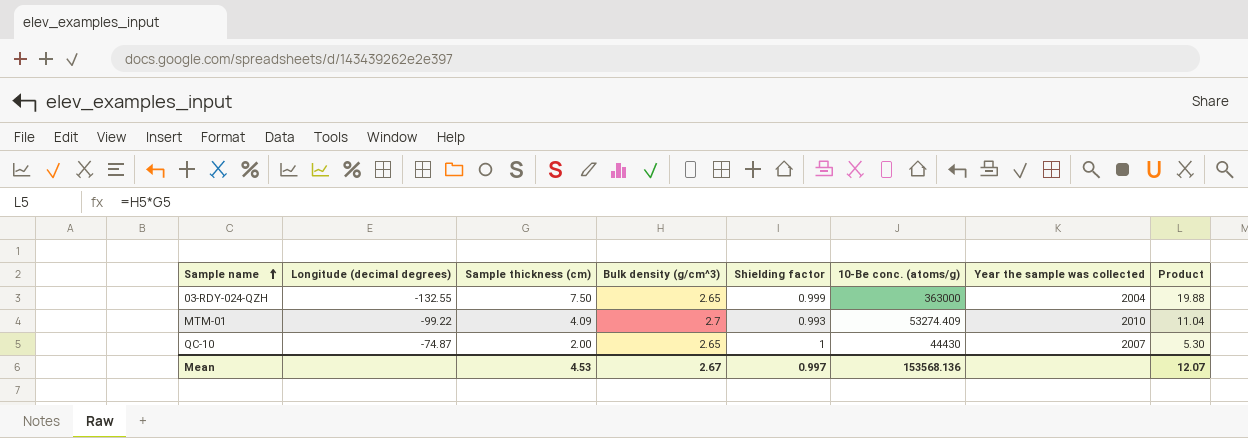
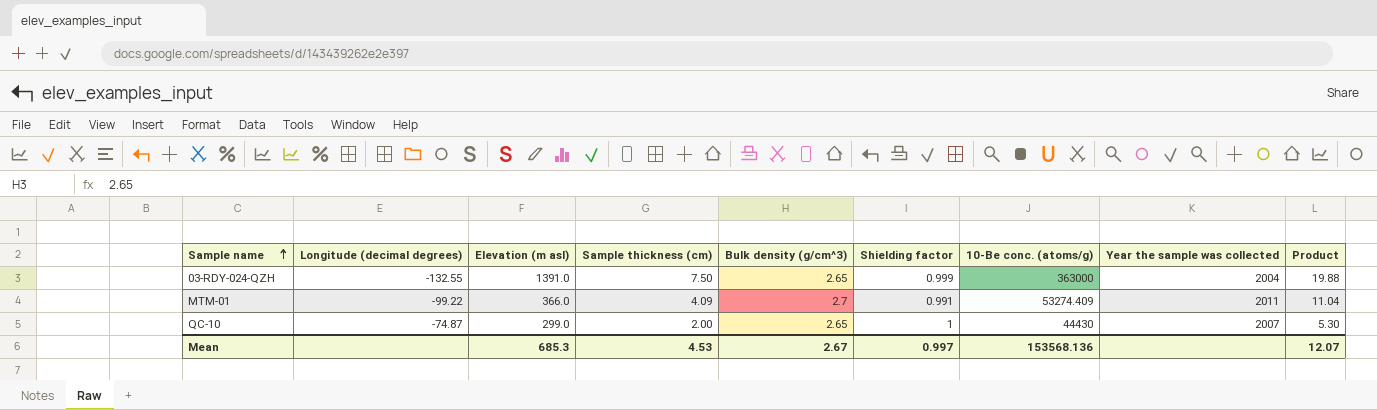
column Elevation (m asl) | position: none -> 3
MTM-01 | Shielding factor: 0.993 -> 0.991
MTM-01 | Year the sample was collected: 2010 -> 2011

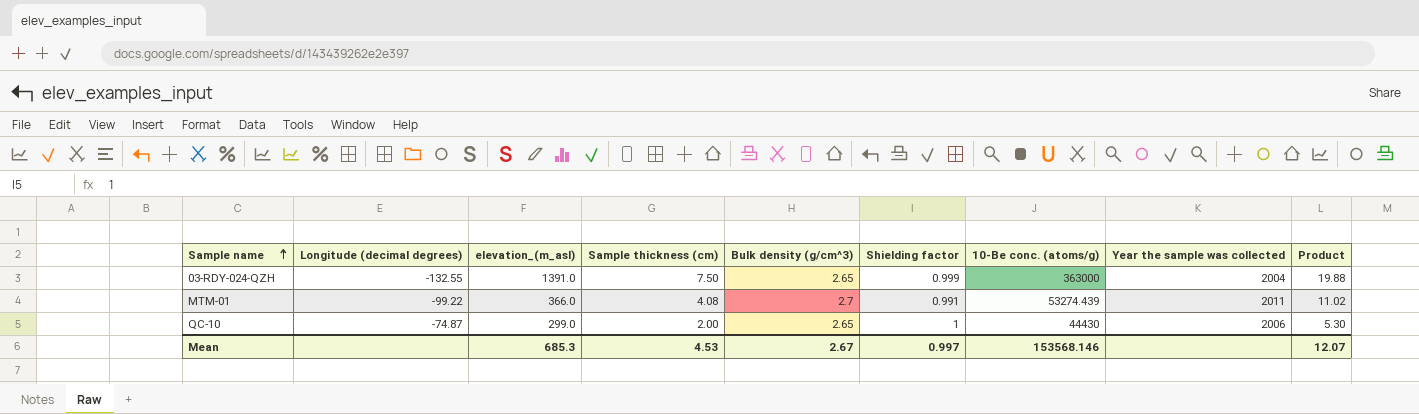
column name: Elevation (m asl) -> elevation_(m_asl)
MTM-01 | Sample thickness (cm): 4.09 -> 4.08
MTM-01 | 10-Be conc. (atoms/g): 53274.409 -> 53274.439
MTM-01 | Product: 11.04 -> 11.02
QC-10 | Year the sample was collected: 2007 -> 2006
Mean | 10-Be conc. (atoms/g): 153568.136 -> 153568.146

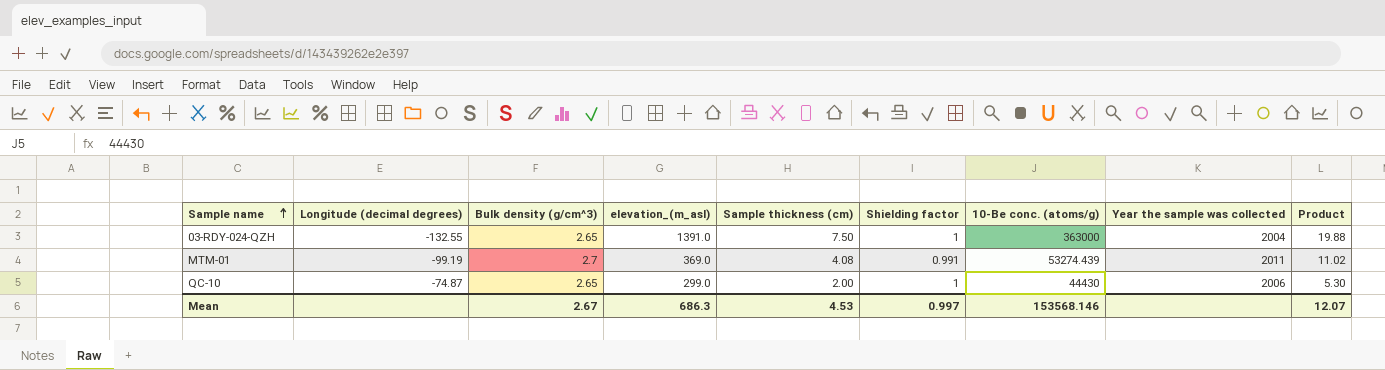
column Bulk density (g/cm^3) | position: 5 -> 3
03-RDY-024-QZH | Shielding factor: 0.999 -> 1
MTM-01 | Longitude (decimal degrees): -99.22 -> -99.19
MTM-01 | elevation_(m_asl): 366.0 -> 369.0
Mean | elevation_(m_asl): 685.3 -> 686.3

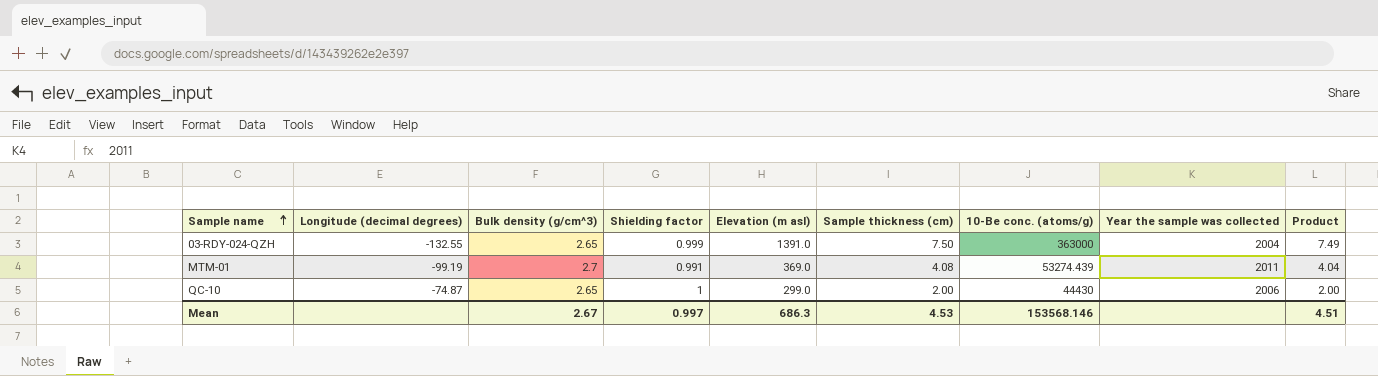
column Shielding factor | position: 6 -> 4
column name: elevation_(m_asl) -> Elevation (m asl)
column Product | formula: [Bulk density (g/cm^3)] * [Sample thickness (cm)] -> [Shielding factor] * [Sample thickness (cm)]
03-RDY-024-QZH | Shielding factor: 1 -> 0.999
Mean | Product: 12.07 -> 4.51

